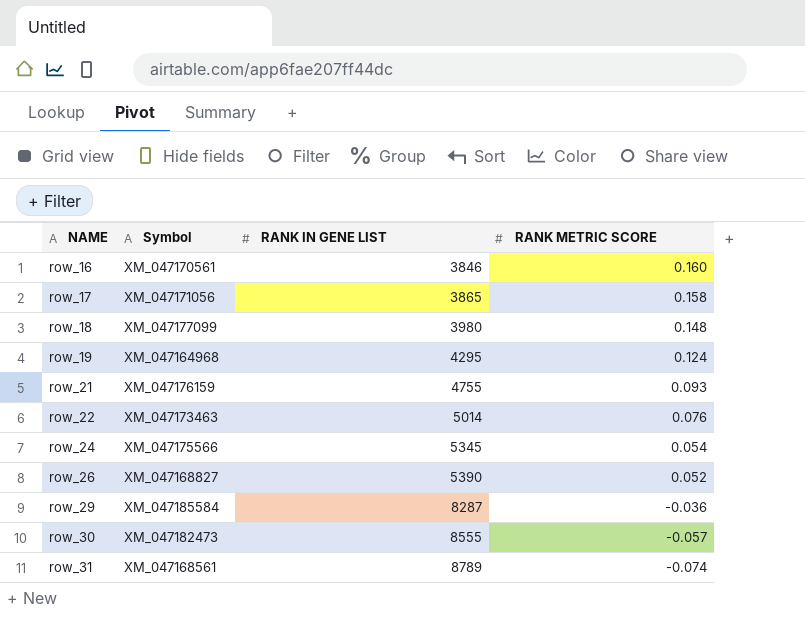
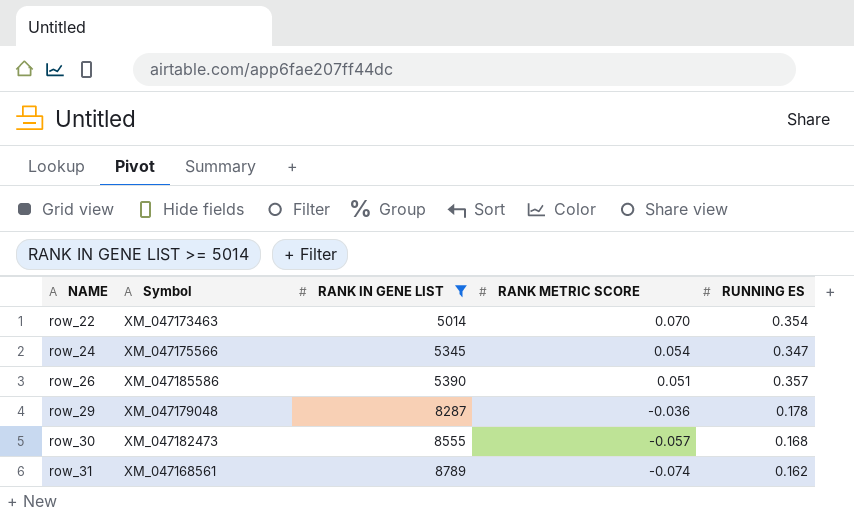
filter: none -> RANK IN GENE LIST >= 5014
column RUNNING ES | position: none -> 5
row_22 | RANK METRIC SCORE: 0.076 -> 0.070
row_26 | Symbol: XM_047168827 -> XM_047185586
row_26 | RANK METRIC SCORE: 0.052 -> 0.051
row_29 | Symbol: XM_047185584 -> XM_047179048

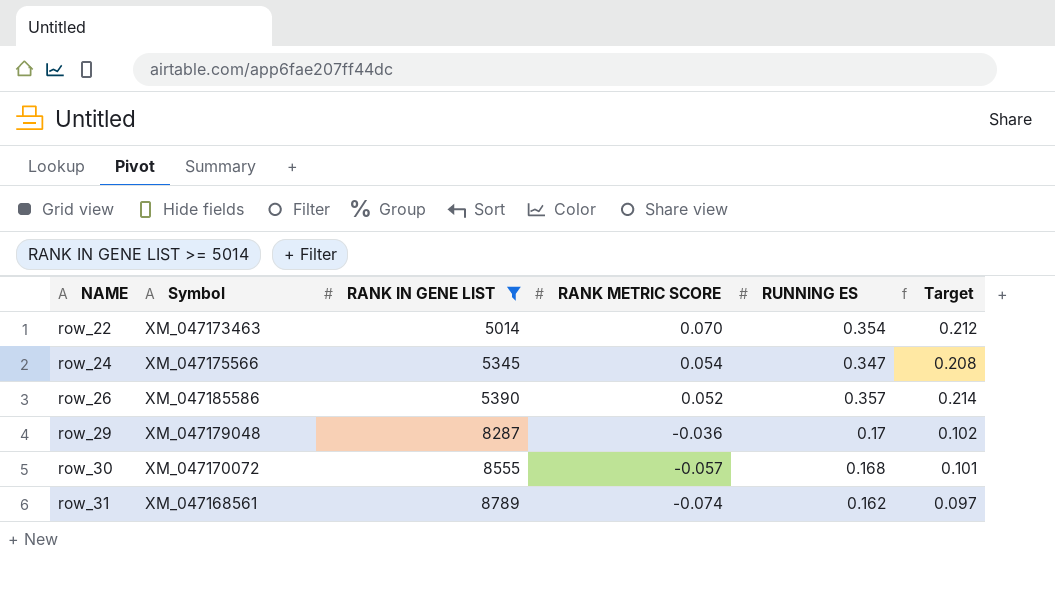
column Target | formula: none -> [RUNNING ES] * 0.6
row_26 | RANK METRIC SCORE: 0.051 -> 0.052
row_29 | RUNNING ES: 0.178 -> 0.17
row_30 | Symbol: XM_047182473 -> XM_047170072

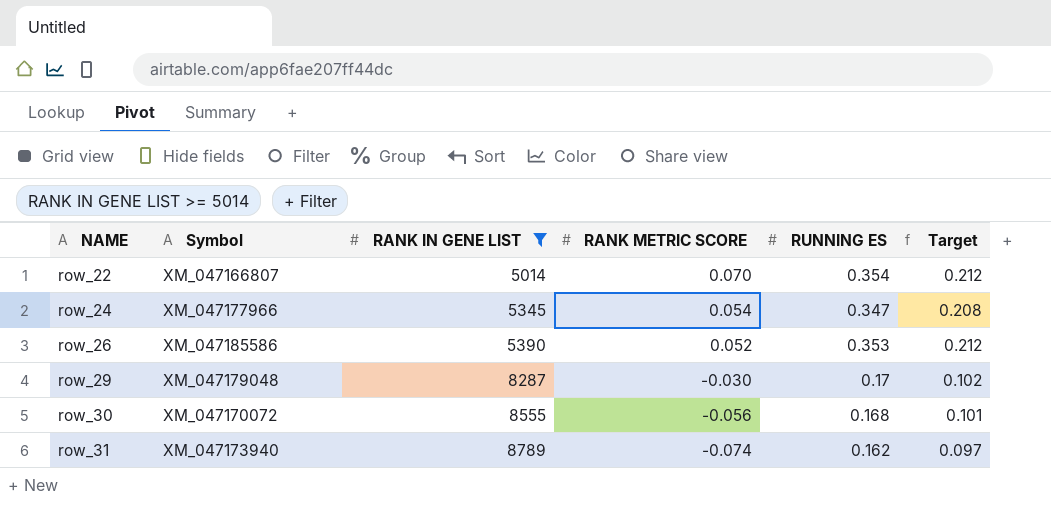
row_22 | Symbol: XM_047173463 -> XM_047166807
row_24 | Symbol: XM_047175566 -> XM_047177966
row_26 | RUNNING ES: 0.357 -> 0.353
row_26 | Target: 0.214 -> 0.212
row_29 | RANK METRIC SCORE: -0.036 -> -0.030
row_30 | RANK METRIC SCORE: -0.057 -> -0.056
row_31 | Symbol: XM_047168561 -> XM_047173940

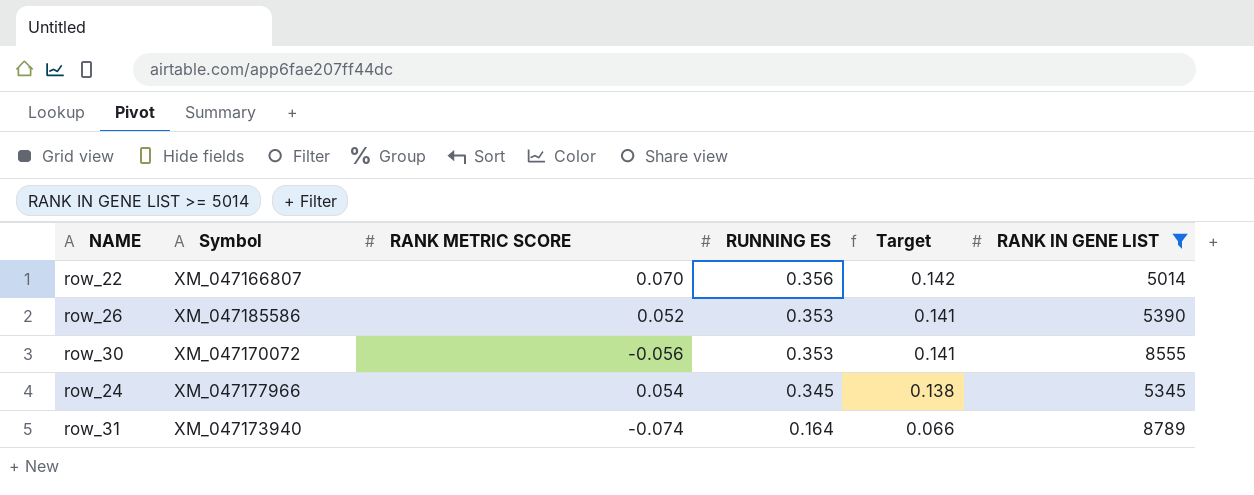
row order: NAME ascending -> RUNNING ES descending
column Target | formula: [RUNNING ES] * 0.6 -> [RUNNING ES] * 0.4
column RANK IN GENE LIST | position: 3 -> 6
row row_29: XM_047179048 | 8287 | -0.030 | 0.17 | 0.102 -> none
row_22 | RUNNING ES: 0.354 -> 0.356
row_30 | RUNNING ES: 0.168 -> 0.353
row_24 | RUNNING ES: 0.347 -> 0.345
row_31 | RUNNING ES: 0.162 -> 0.164

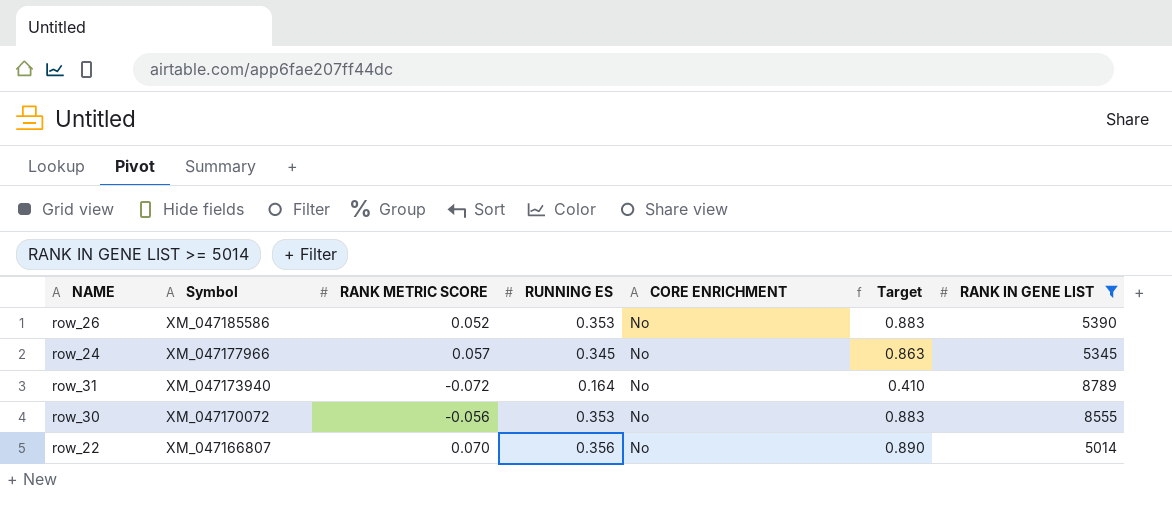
row order: RUNNING ES descending -> Symbol descending
column CORE ENRICHMENT | position: none -> 5
column Target | formula: [RUNNING ES] * 0.4 -> [RUNNING ES] * 2.5
row_24 | RANK METRIC SCORE: 0.054 -> 0.057
row_31 | RANK METRIC SCORE: -0.074 -> -0.072

